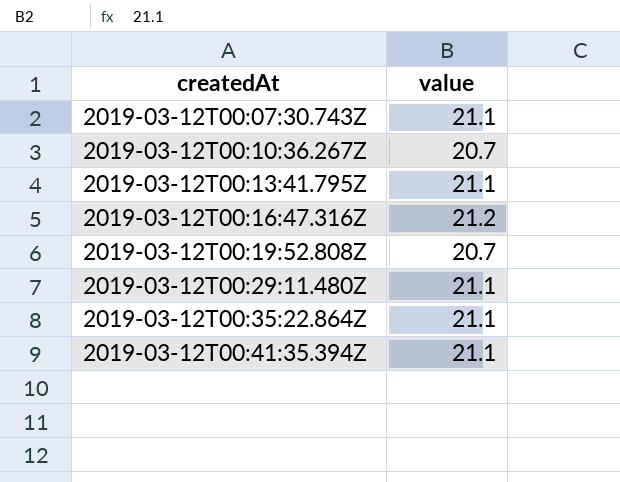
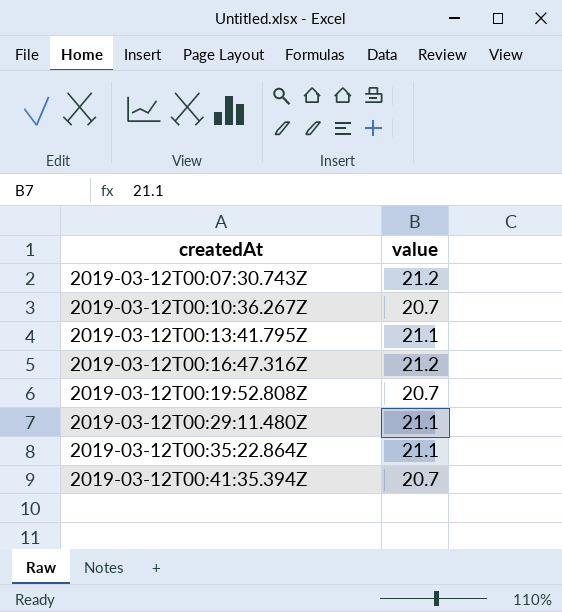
2019-03-12T00:07:30.743Z | value: 21.1 -> 21.2
2019-03-12T00:41:35.394Z | value: 21.1 -> 20.7

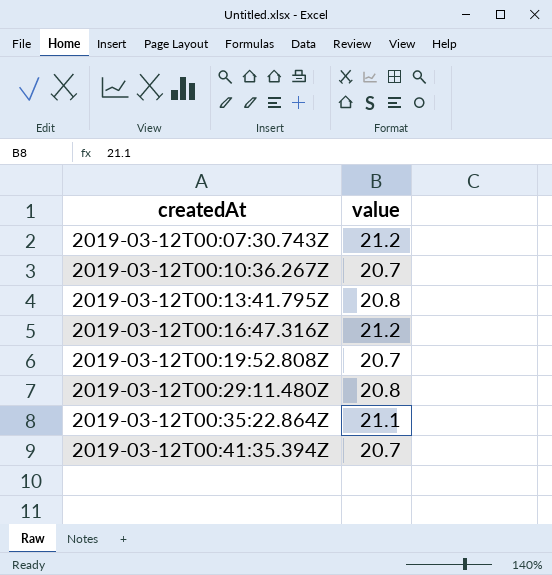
2019-03-12T00:13:41.795Z | value: 21.1 -> 20.8
2019-03-12T00:29:11.480Z | value: 21.1 -> 20.8

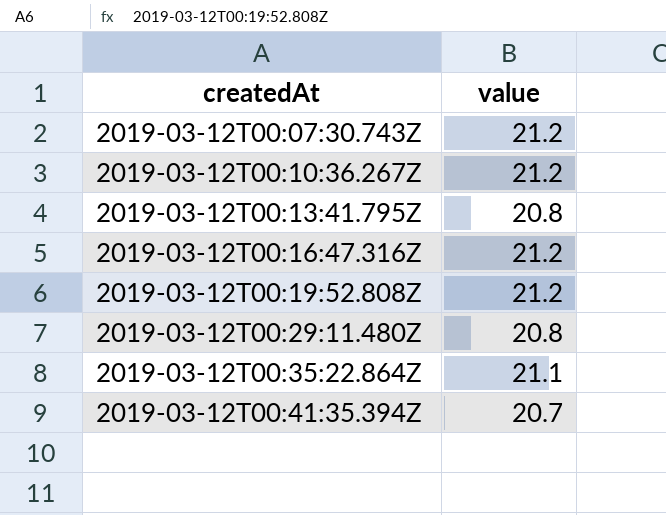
2019-03-12T00:10:36.267Z | value: 20.7 -> 21.2
2019-03-12T00:19:52.808Z | value: 20.7 -> 21.2

